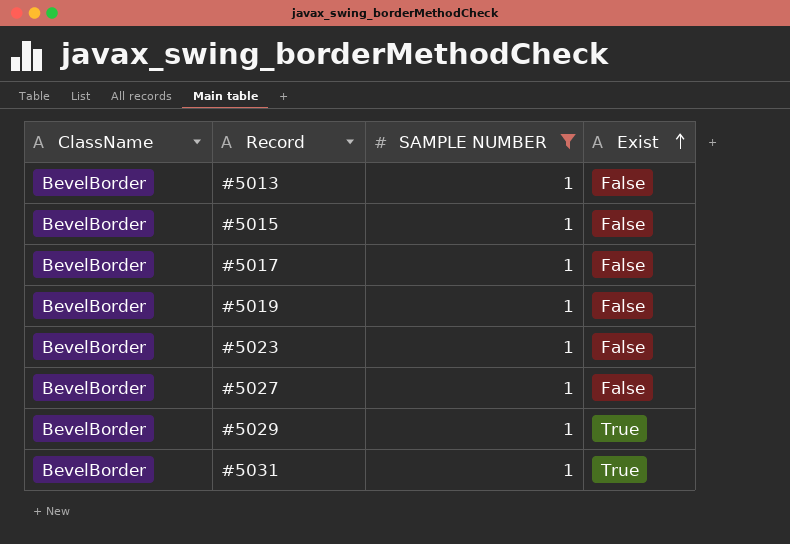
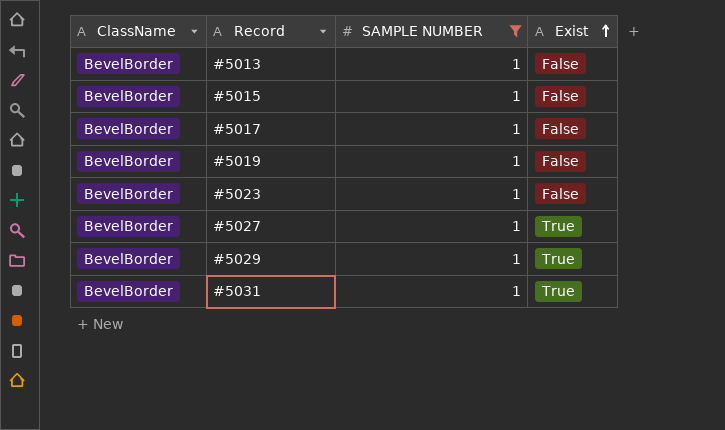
#5027 | Exist: False -> True

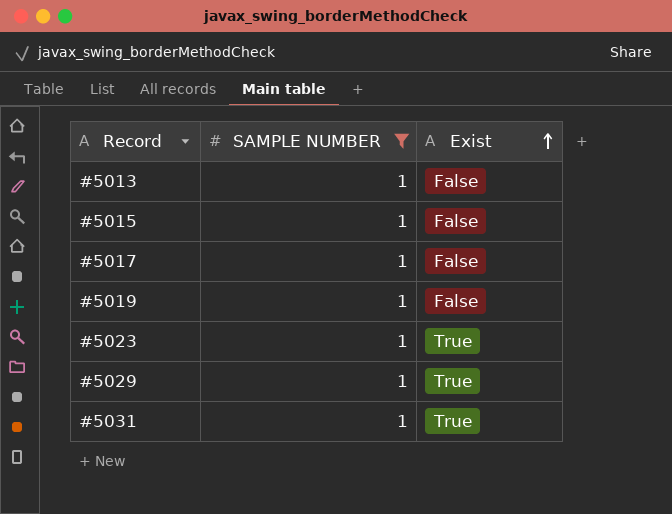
column ClassName | position: 1 -> none
row #5027: BevelBorder | 1 | True -> none
#5023 | Exist: False -> True

